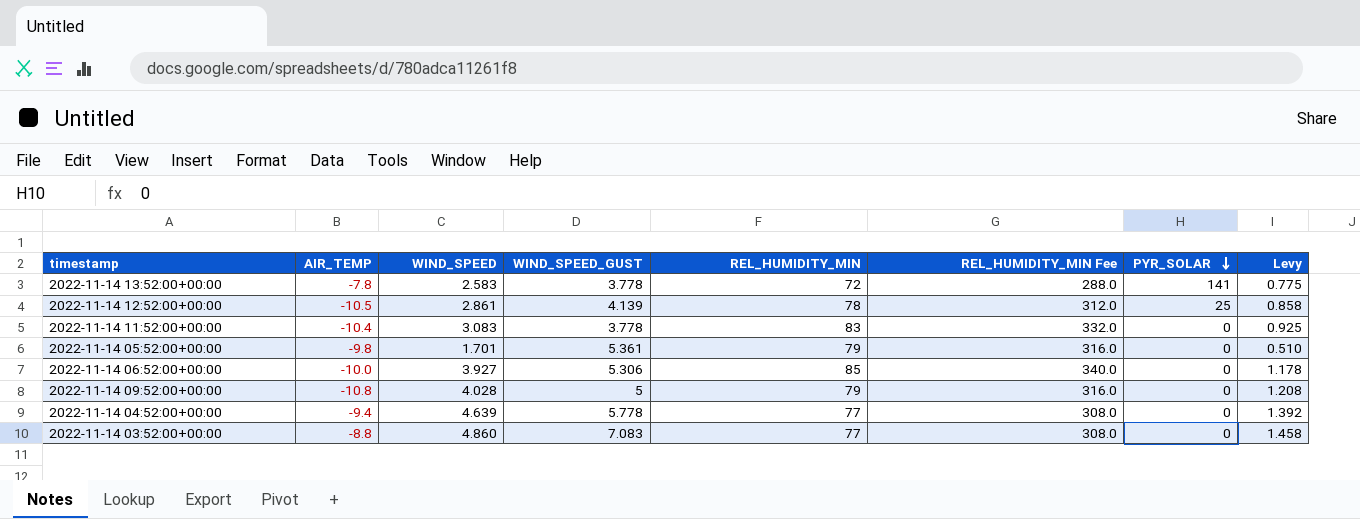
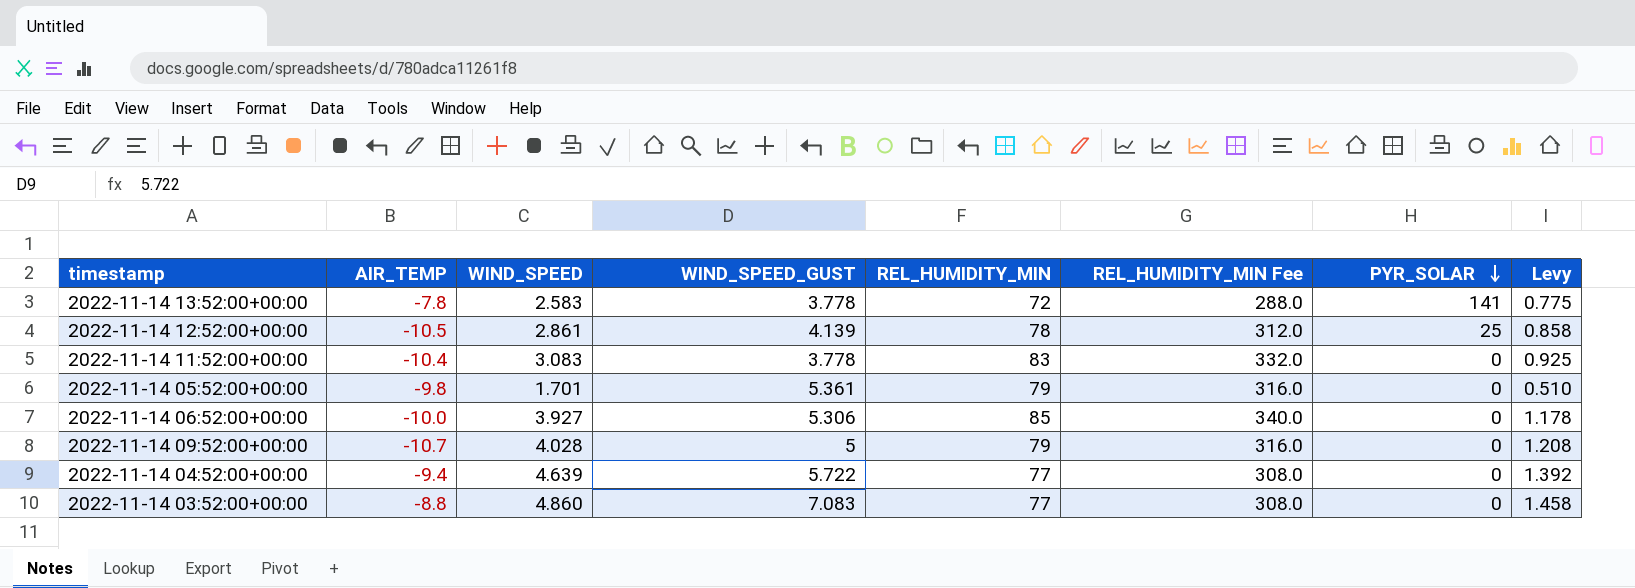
2022-11-14 09:52:00+00:00 | AIR_TEMP: -10.8 -> -10.7
2022-11-14 04:52:00+00:00 | WIND_SPEED_GUST: 5.778 -> 5.722

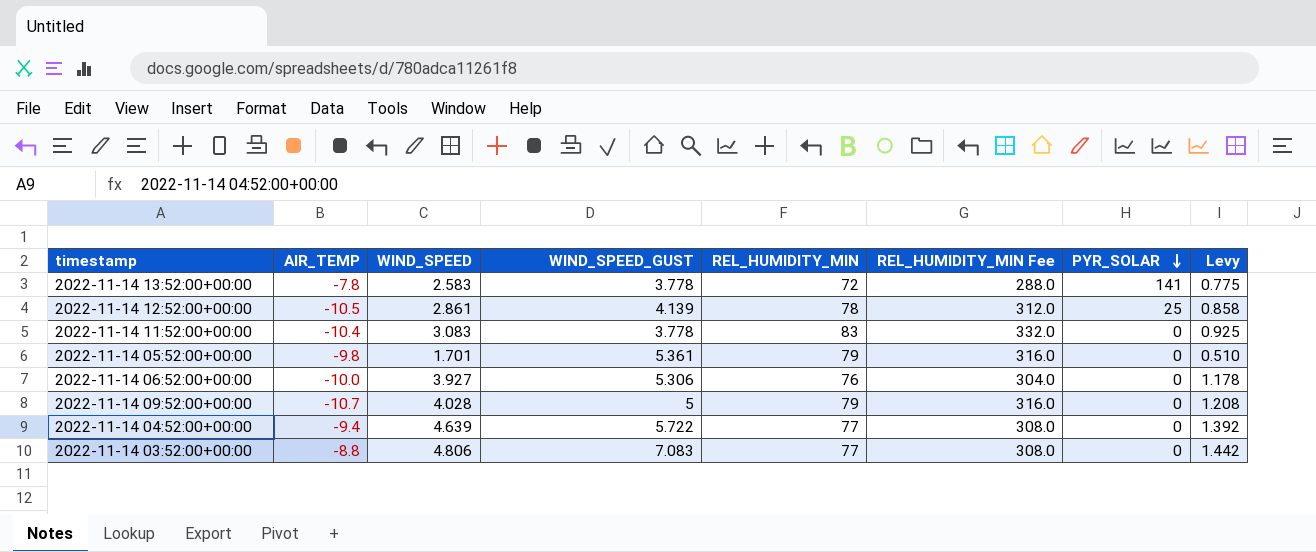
2022-11-14 06:52:00+00:00 | REL_HUMIDITY_MIN: 85 -> 76
2022-11-14 06:52:00+00:00 | REL_HUMIDITY_MIN Fee: 340.0 -> 304.0
2022-11-14 03:52:00+00:00 | WIND_SPEED: 4.860 -> 4.806
2022-11-14 03:52:00+00:00 | Levy: 1.458 -> 1.442

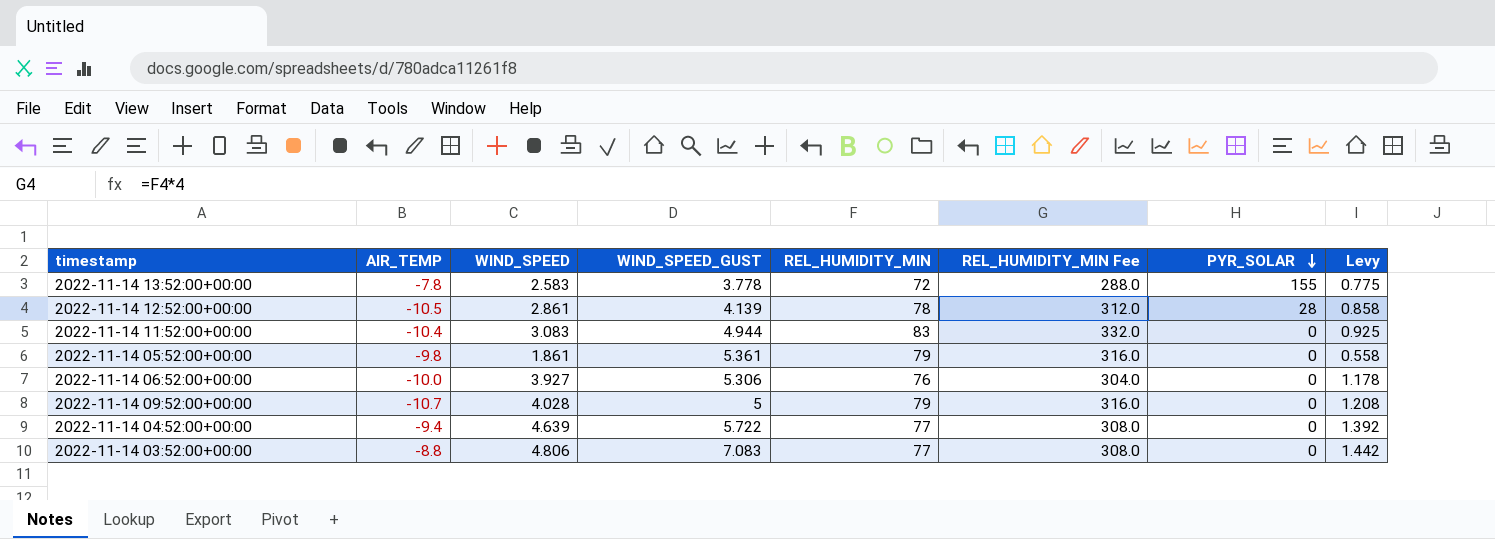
2022-11-14 13:52:00+00:00 | PYR_SOLAR: 141 -> 155
2022-11-14 12:52:00+00:00 | PYR_SOLAR: 25 -> 28
2022-11-14 11:52:00+00:00 | WIND_SPEED_GUST: 3.778 -> 4.944
2022-11-14 05:52:00+00:00 | WIND_SPEED: 1.701 -> 1.861
2022-11-14 05:52:00+00:00 | Levy: 0.510 -> 0.558

